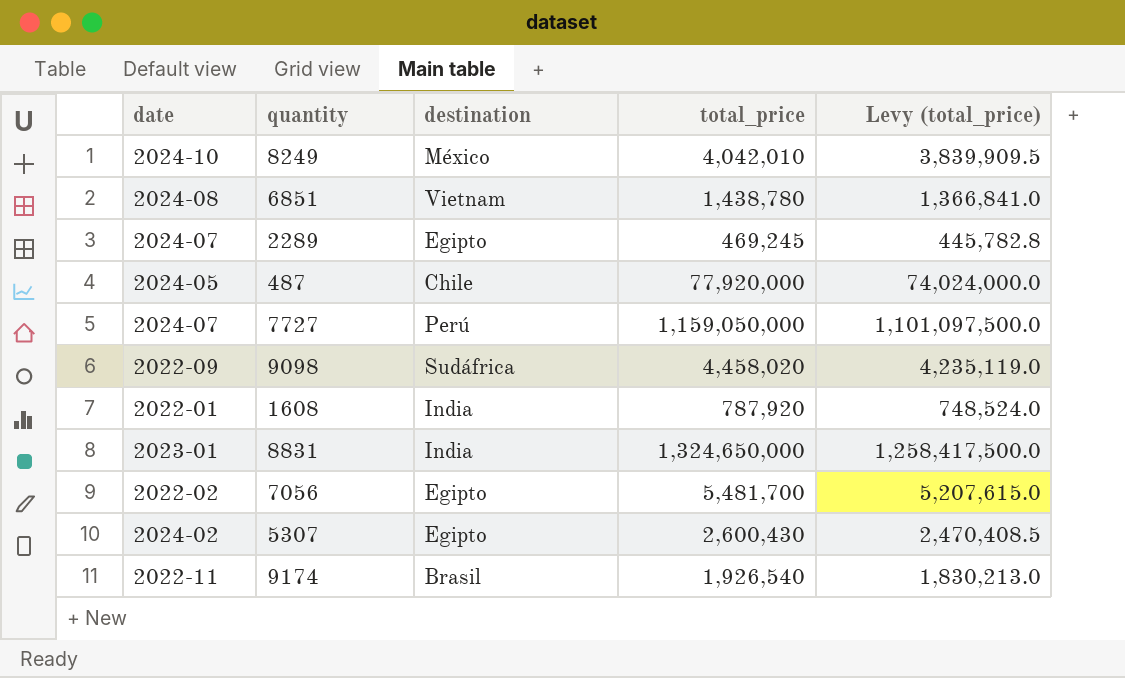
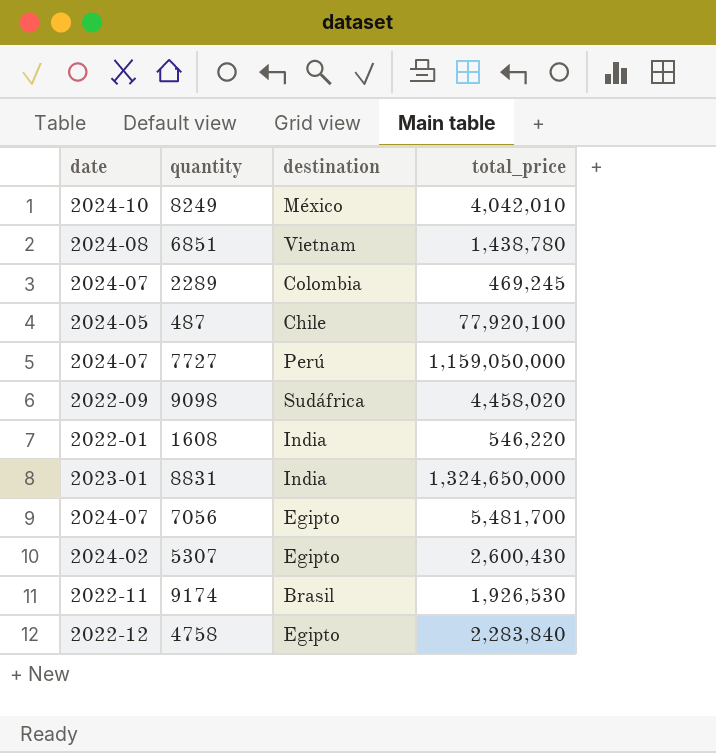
column Levy (total_price) | formula: [total_price] * 0.95 -> none
2289 | destination: Egipto -> Colombia
487 | total_price: 77,920,000 -> 77,920,100
1608 | total_price: 787,920 -> 546,220
7056 | date: 2022-02 -> 2024-07
9174 | total_price: 1,926,540 -> 1,926,530
row 4758: none -> 2022-12 | Egipto | 2,283,840

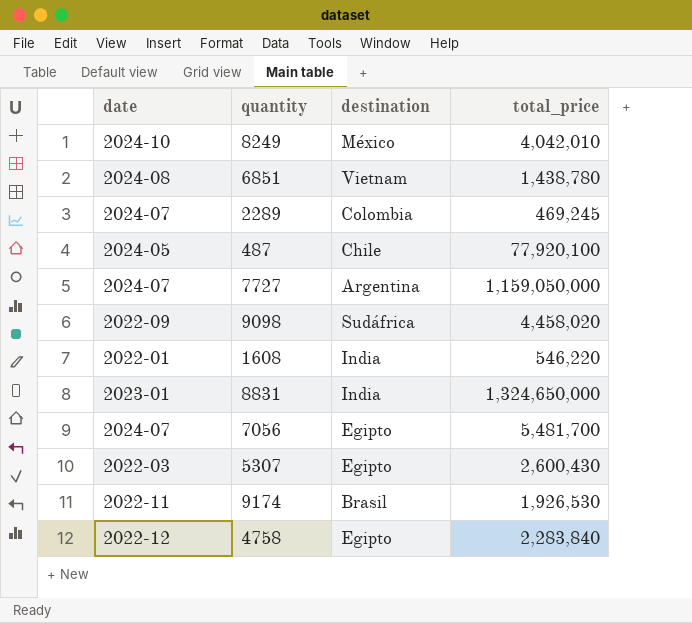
7727 | destination: Perú -> Argentina
5307 | date: 2024-02 -> 2022-03

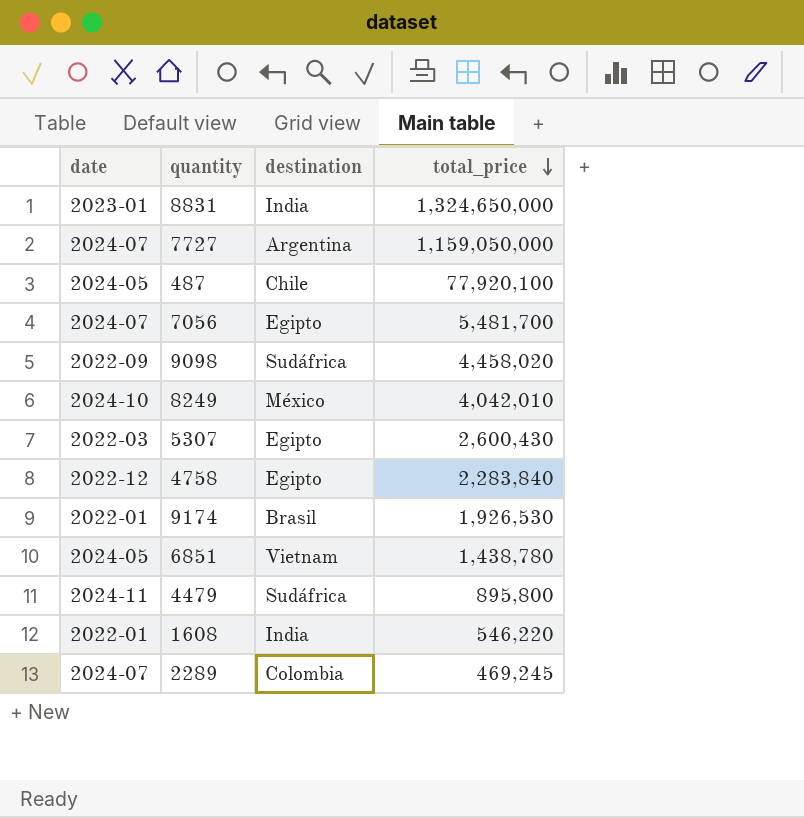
row order: none -> total_price descending
9174 | date: 2022-11 -> 2022-01
6851 | date: 2024-08 -> 2024-05
row 4479: none -> 2024-11 | Sudáfrica | 895,800

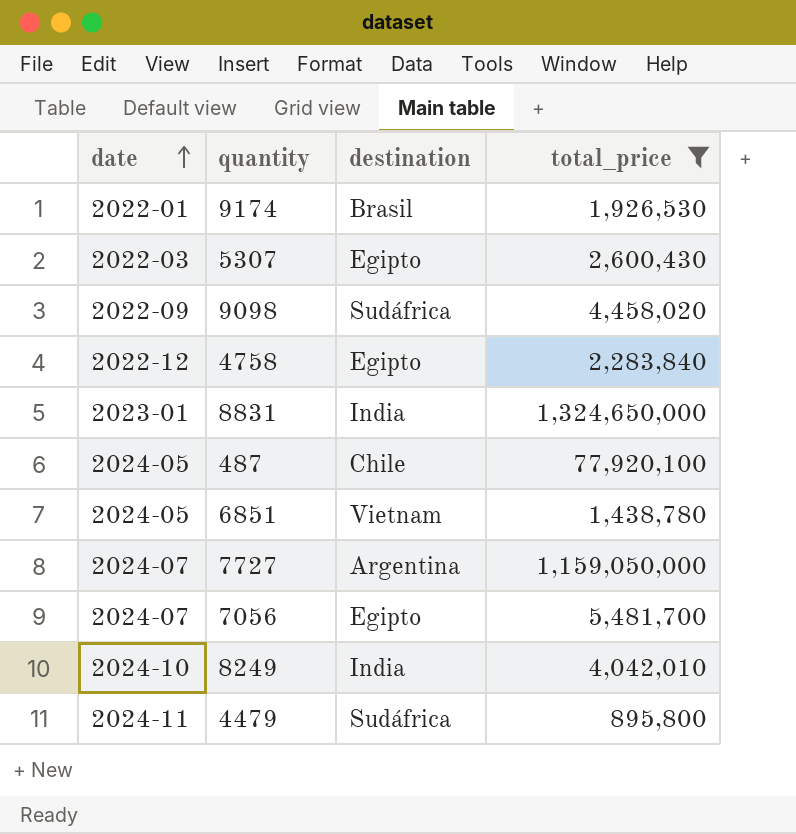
filter: none -> total_price >= 895,800
row order: total_price descending -> date ascending
8249 | destination: México -> India

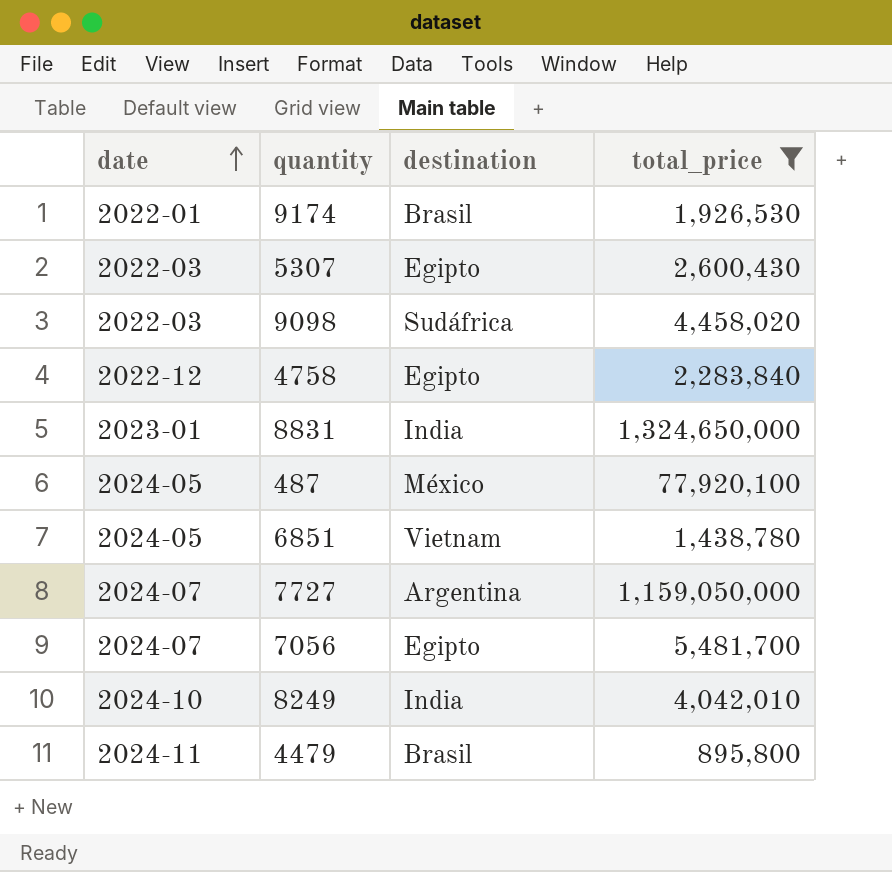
9098 | date: 2022-09 -> 2022-03
487 | destination: Chile -> México
4479 | destination: Sudáfrica -> Brasil

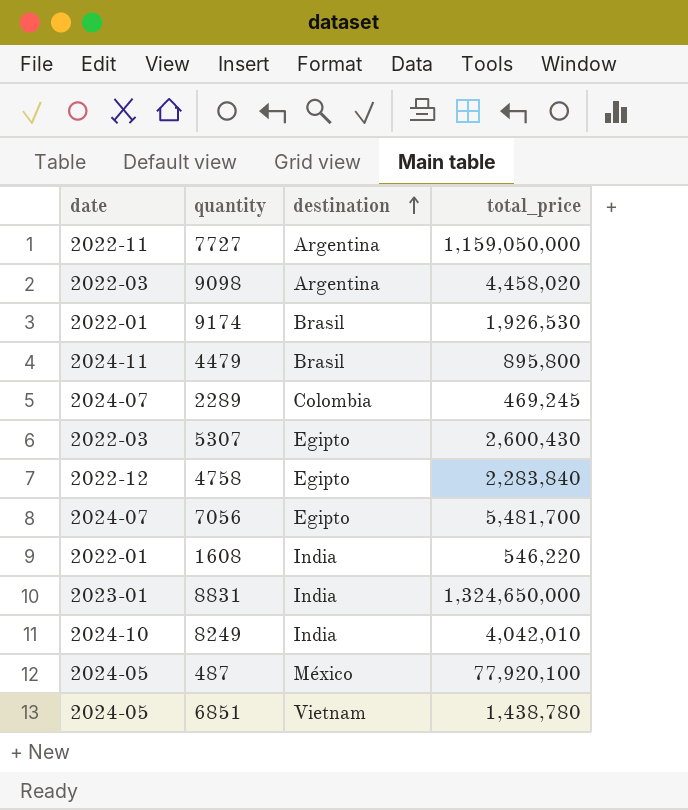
filter: total_price >= 895,800 -> none
row order: date ascending -> destination ascending
7727 | date: 2024-07 -> 2022-11
9098 | destination: Sudáfrica -> Argentina

